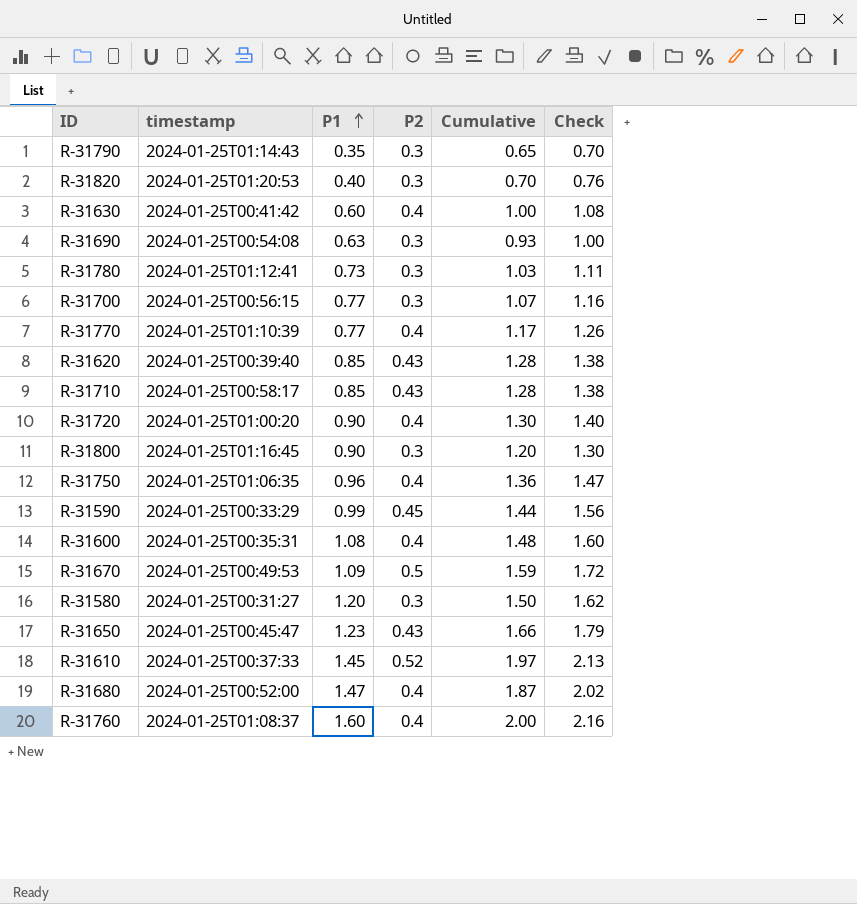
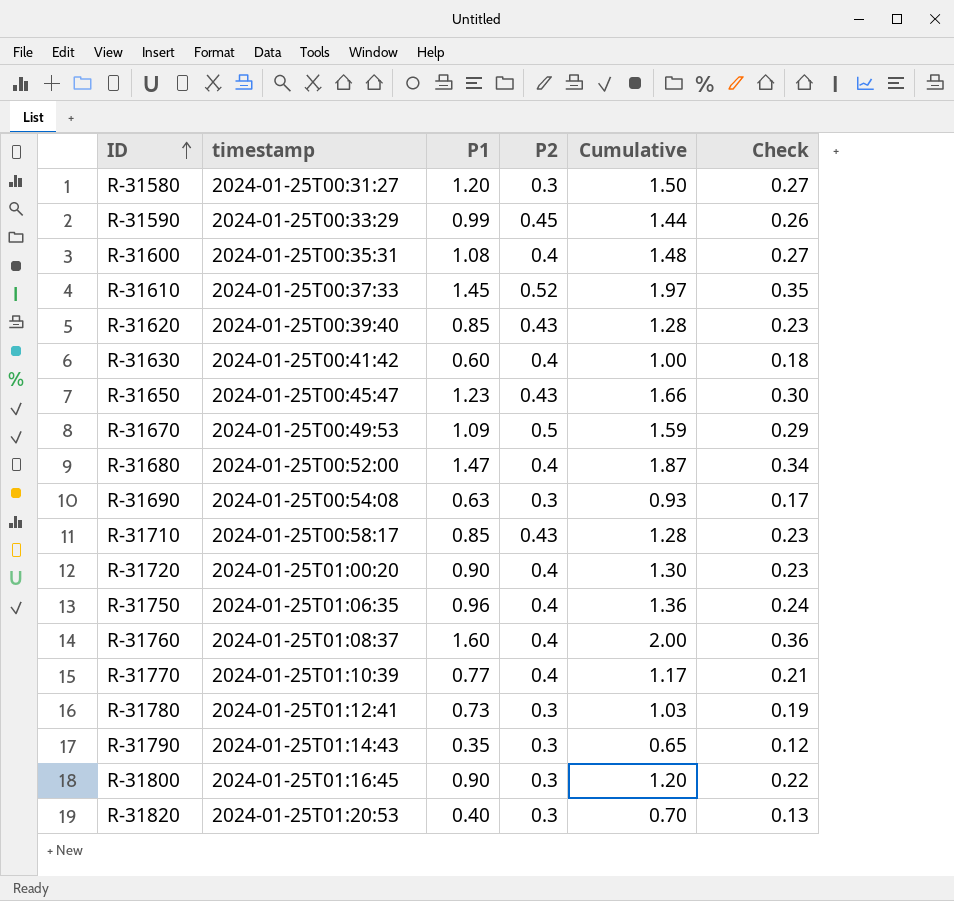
row order: P1 ascending -> ID ascending
column Check | formula: [Cumulative] * 1.08 -> [Cumulative] * 0.18
row R-31700: 2024-01-25T00:56:15 | 0.77 | 0.3 | 1.07 | 1.16 -> none

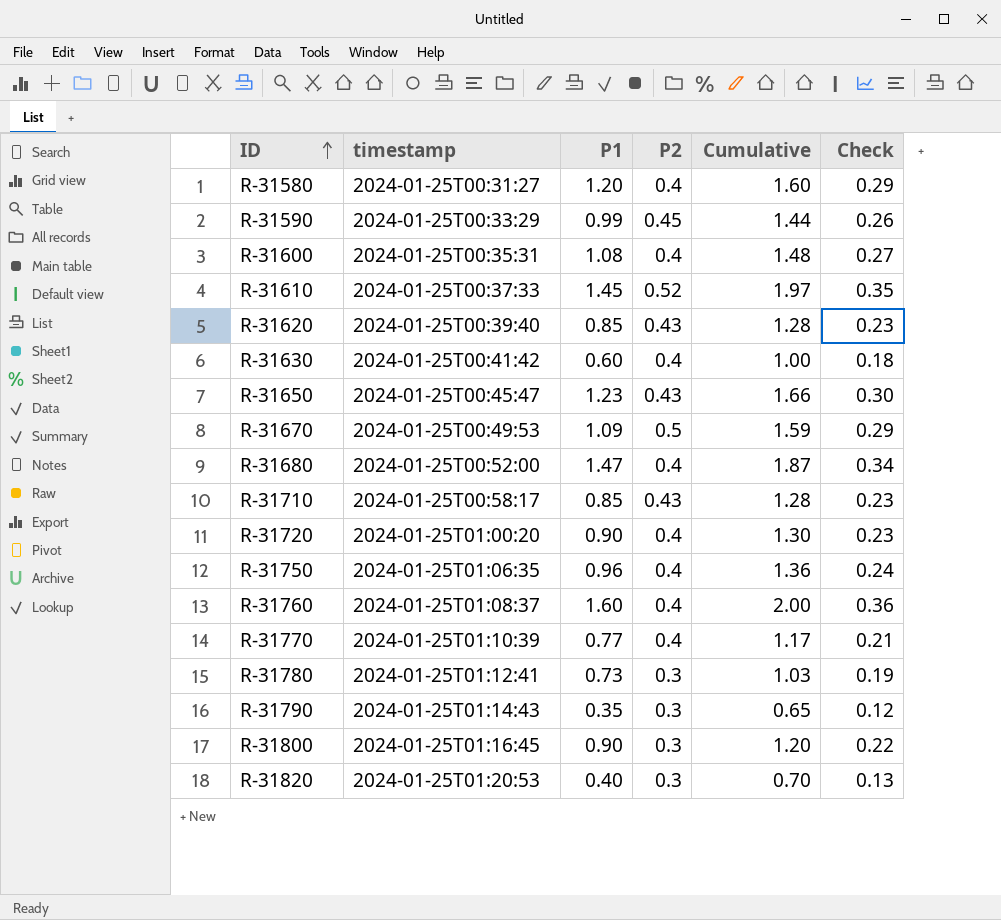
row R-31690: 2024-01-25T00:54:08 | 0.63 | 0.3 | 0.93 | 0.17 -> none
R-31580 | P2: 0.3 -> 0.4
R-31580 | Cumulative: 1.50 -> 1.60
R-31580 | Check: 0.27 -> 0.29

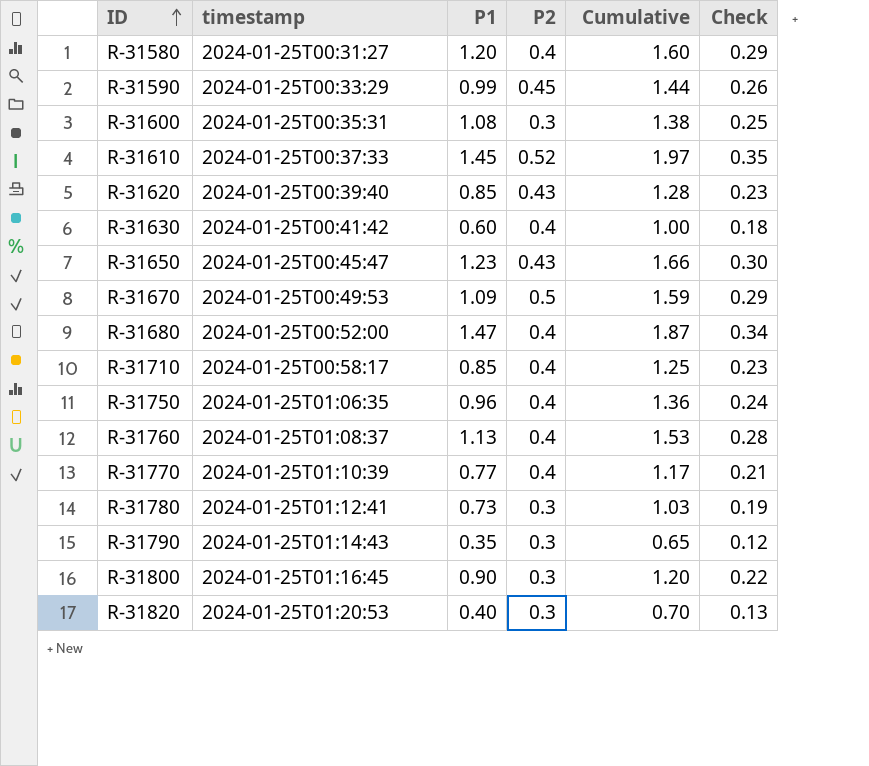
row R-31720: 2024-01-25T01:00:20 | 0.90 | 0.4 | 1.30 | 0.23 -> none
R-31600 | P2: 0.4 -> 0.3
R-31600 | Cumulative: 1.48 -> 1.38
R-31600 | Check: 0.27 -> 0.25
R-31710 | P2: 0.43 -> 0.4
R-31710 | Cumulative: 1.28 -> 1.25
R-31760 | P1: 1.60 -> 1.13
R-31760 | Cumulative: 2.00 -> 1.53
R-31760 | Check: 0.36 -> 0.28

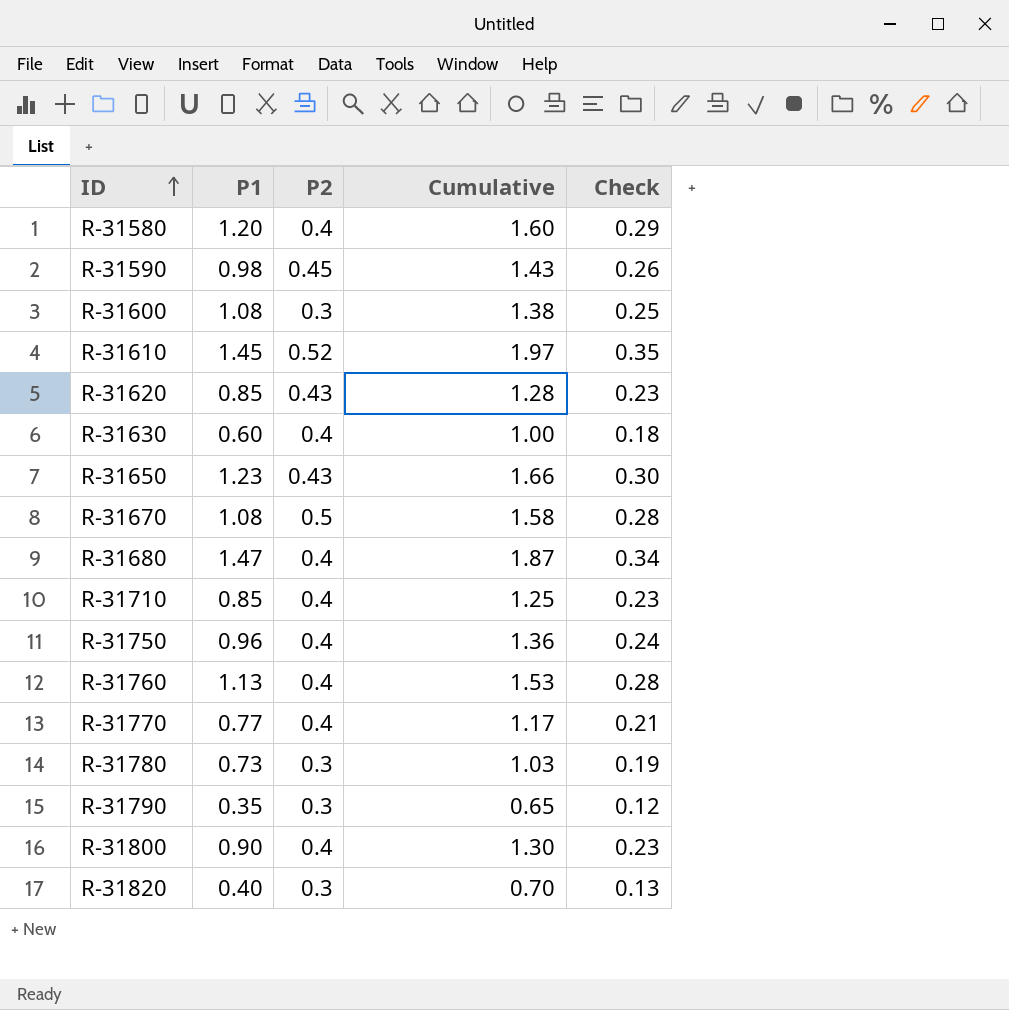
column timestamp | position: 2 -> none
R-31590 | P1: 0.99 -> 0.98
R-31590 | Cumulative: 1.44 -> 1.43
R-31670 | P1: 1.09 -> 1.08
R-31670 | Cumulative: 1.59 -> 1.58
R-31670 | Check: 0.29 -> 0.28
R-31800 | P2: 0.3 -> 0.4
R-31800 | Cumulative: 1.20 -> 1.30
R-31800 | Check: 0.22 -> 0.23

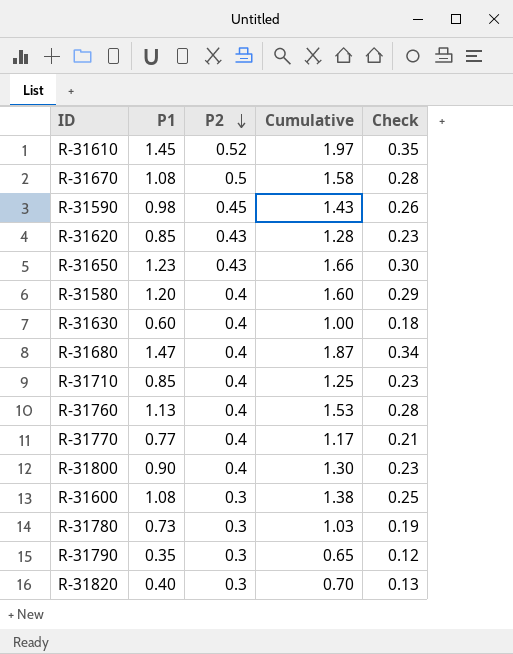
row order: ID ascending -> P2 descending
row R-31750: 0.96 | 0.4 | 1.36 | 0.24 -> none

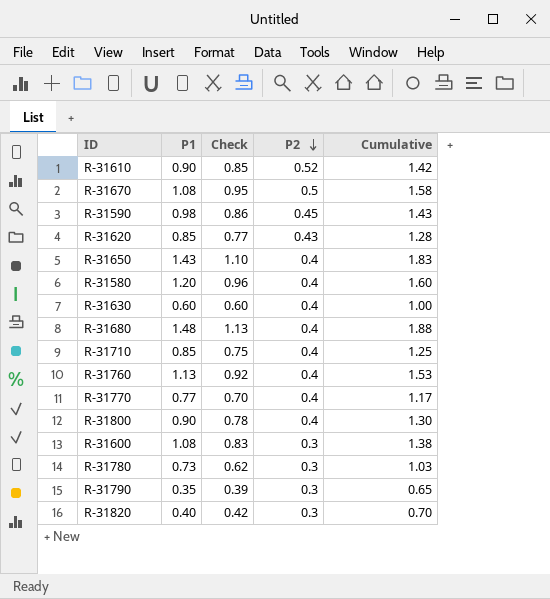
column Check | formula: [Cumulative] * 0.18 -> [Cumulative] * 0.6
column Check | position: 5 -> 3
R-31610 | P1: 1.45 -> 0.90
R-31610 | Cumulative: 1.97 -> 1.42
R-31650 | P1: 1.23 -> 1.43
R-31650 | P2: 0.43 -> 0.4
R-31650 | Cumulative: 1.66 -> 1.83
R-31680 | P1: 1.47 -> 1.48
R-31680 | Cumulative: 1.87 -> 1.88

